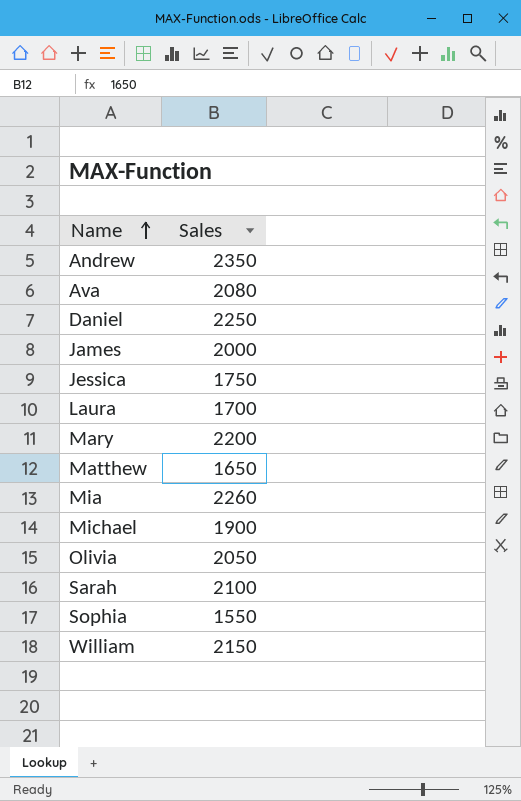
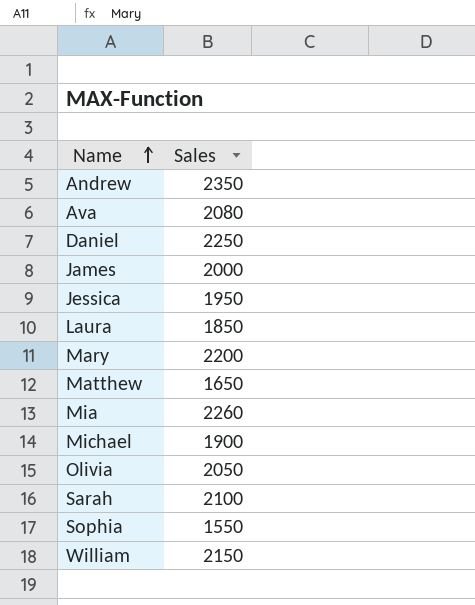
Jessica | Sales: 1750 -> 1950
Laura | Sales: 1700 -> 1850

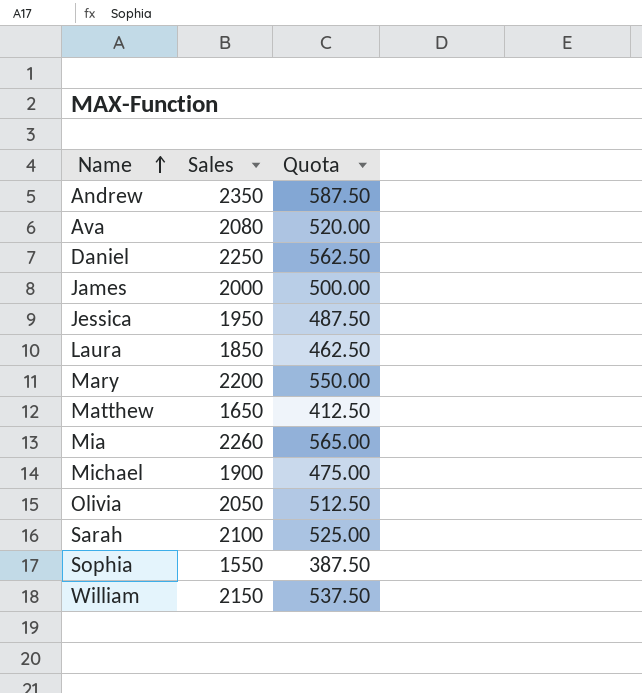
column Quota | formula: none -> [Sales] * 0.25

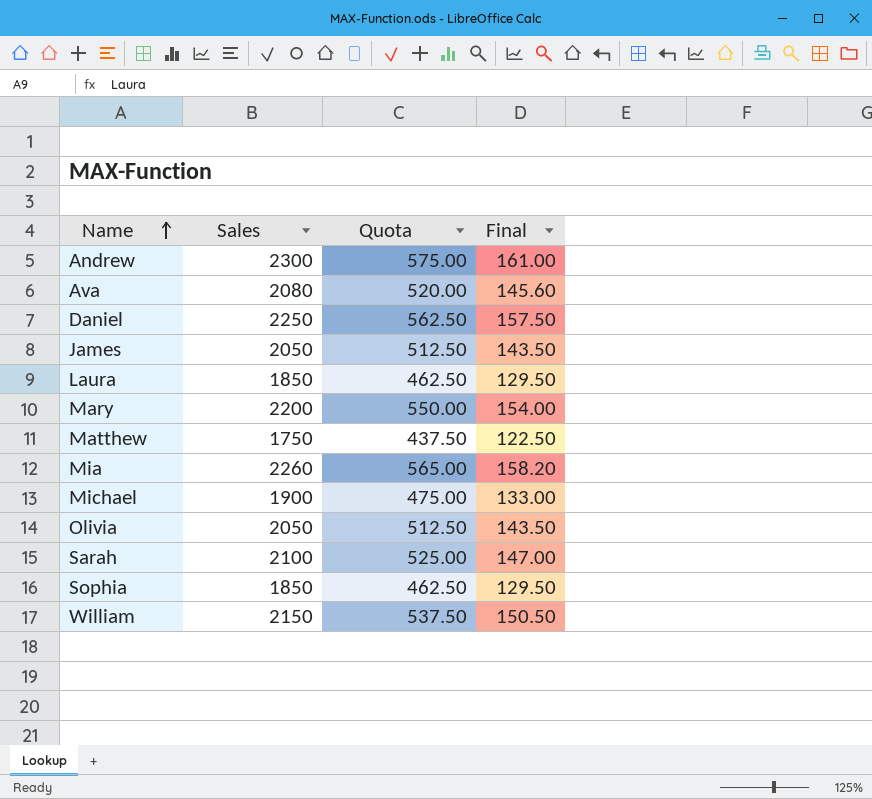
column Final | formula: none -> [Sales] * 0.07
row Jessica: 1950 | 487.50 -> none
Andrew | Sales: 2350 -> 2300
Andrew | Quota: 587.50 -> 575.00
James | Sales: 2000 -> 2050
James | Quota: 500.00 -> 512.50
Matthew | Sales: 1650 -> 1750
Matthew | Quota: 412.50 -> 437.50
Sophia | Sales: 1550 -> 1850
Sophia | Quota: 387.50 -> 462.50

